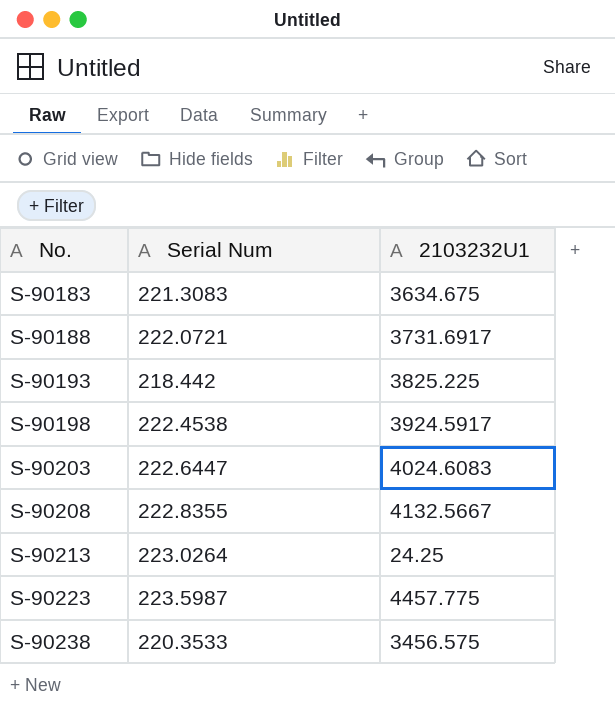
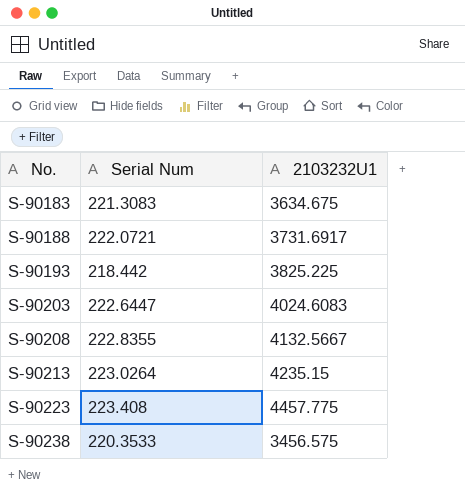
row S-90198: 222.4538 | 3924.5917 -> none
S-90213 | 2103232U1: 24.25 -> 4235.15
S-90223 | Serial Num: 223.5987 -> 223.408

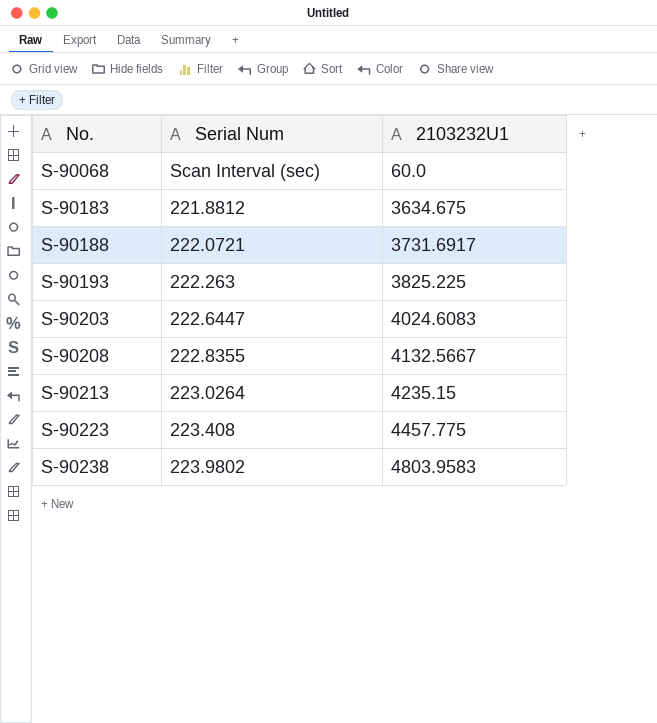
row S-90068: none -> Scan Interval (sec) | 60.0
S-90183 | Serial Num: 221.3083 -> 221.8812
S-90193 | Serial Num: 218.442 -> 222.263
S-90238 | Serial Num: 220.3533 -> 223.9802
S-90238 | 2103232U1: 3456.575 -> 4803.9583

